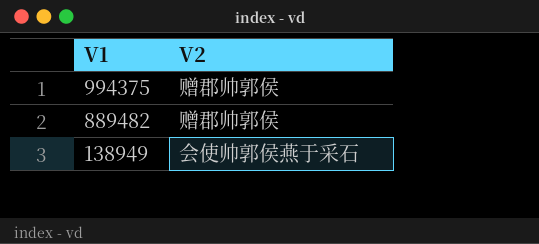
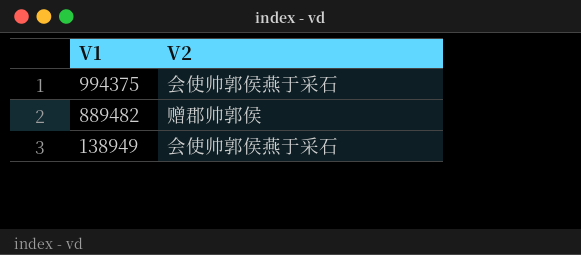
994375 | V2: 赠郡帅郭侯 -> 会使帅郭侯燕于采石

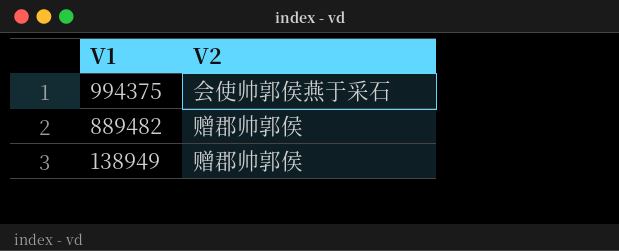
138949 | V2: 会使帅郭侯燕于采石 -> 赠郡帅郭侯

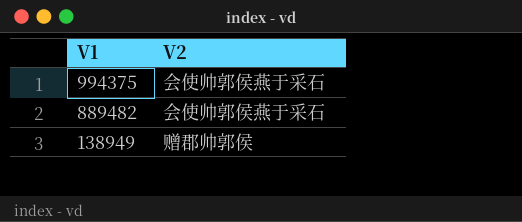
889482 | V2: 赠郡帅郭侯 -> 会使帅郭侯燕于采石

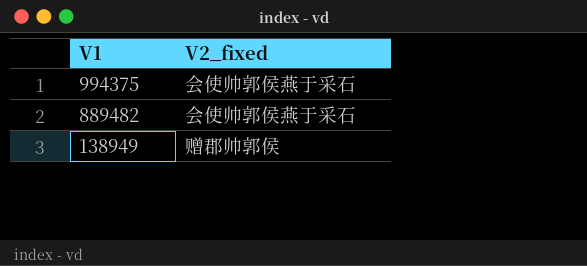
column name: V2 -> V2_fixed

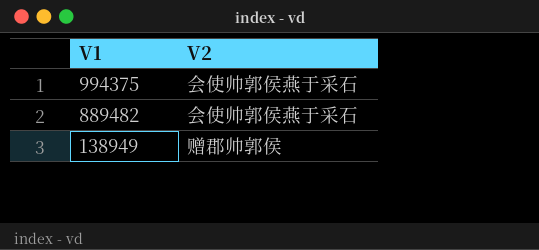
column name: V2_fixed -> V2

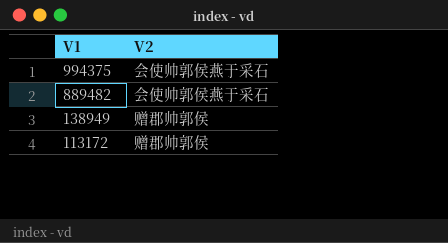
row 113172: none -> 赠郡帅郭侯

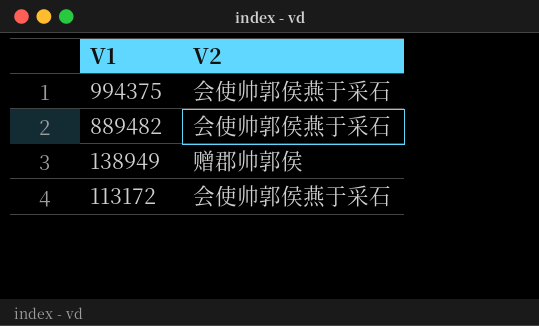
113172 | V2: 赠郡帅郭侯 -> 会使帅郭侯燕于采石

